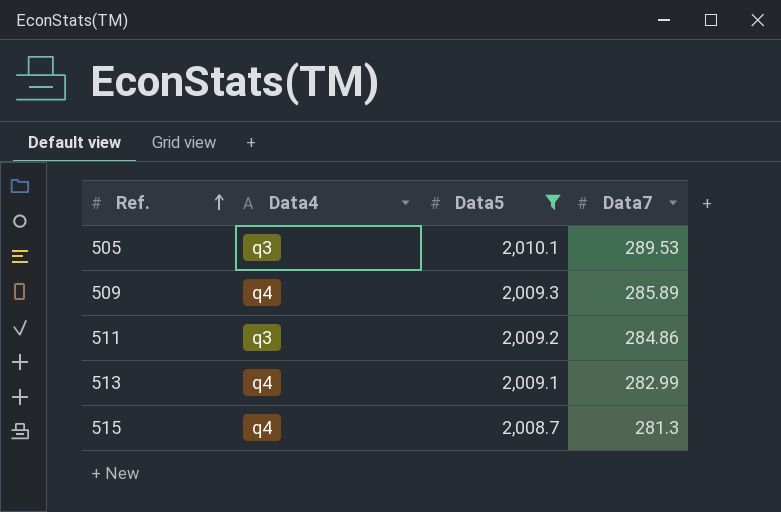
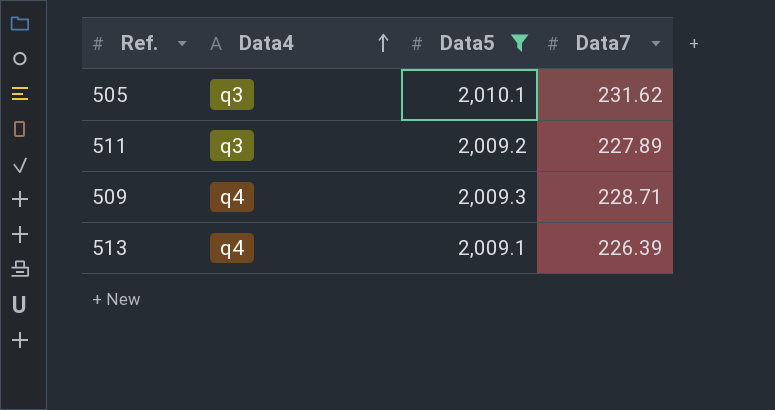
row order: Ref. ascending -> Data4 ascending
row 515: q4 | 2,008.7 | 281.3 -> none
505 | Data7: 289.53 -> 231.62
511 | Data7: 284.86 -> 227.89
509 | Data7: 285.89 -> 228.71
513 | Data7: 282.99 -> 226.39

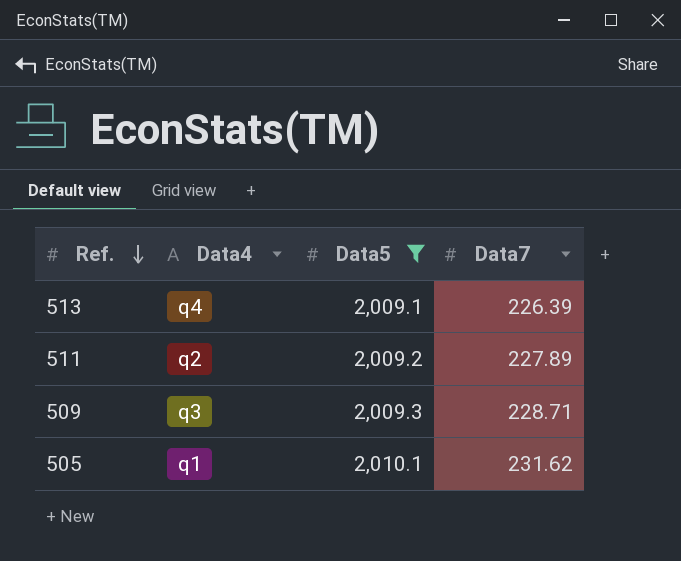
row order: Data4 ascending -> Ref. descending
511 | Data4: q3 -> q2
509 | Data4: q4 -> q3
505 | Data4: q3 -> q1

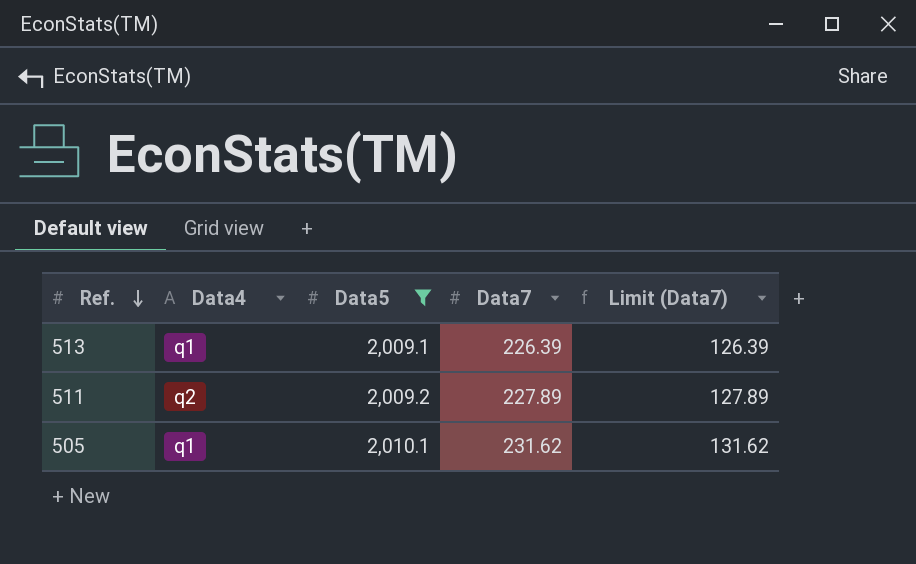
column Limit (Data7) | formula: none -> [Data7] - 100
row 509: q3 | 2,009.3 | 228.71 -> none
513 | Data4: q4 -> q1

